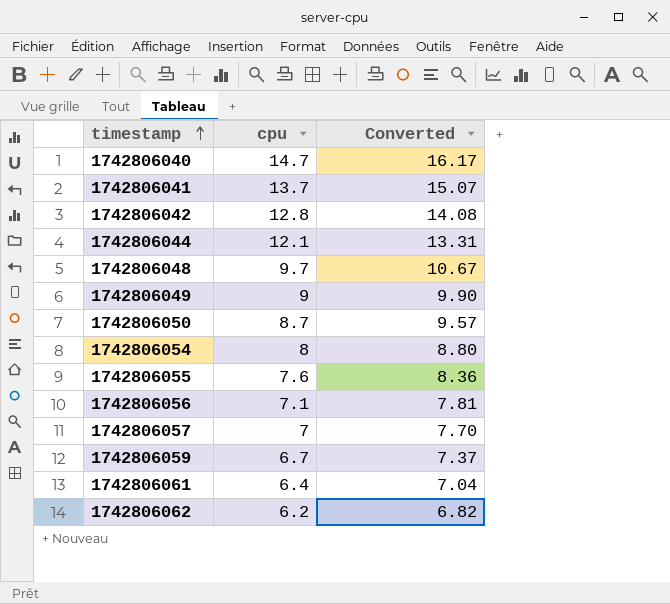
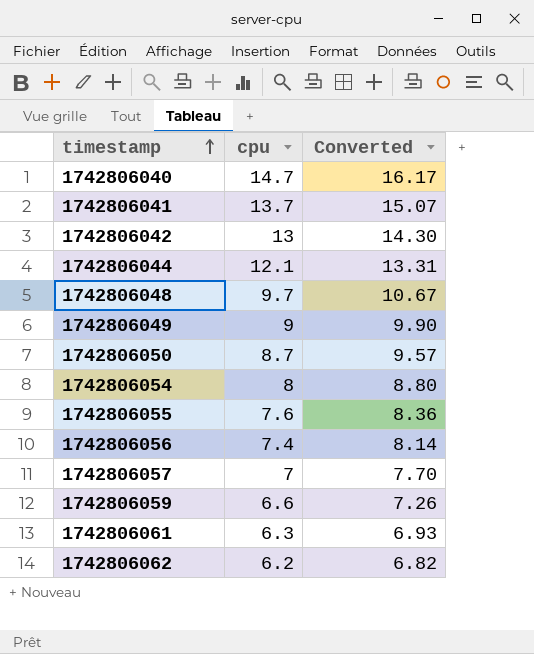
1742806042 | cpu: 12.8 -> 13
1742806042 | Converted: 14.08 -> 14.30
1742806056 | cpu: 7.1 -> 7.4
1742806056 | Converted: 7.81 -> 8.14
1742806059 | cpu: 6.7 -> 6.6
1742806059 | Converted: 7.37 -> 7.26
1742806061 | cpu: 6.4 -> 6.3
1742806061 | Converted: 7.04 -> 6.93

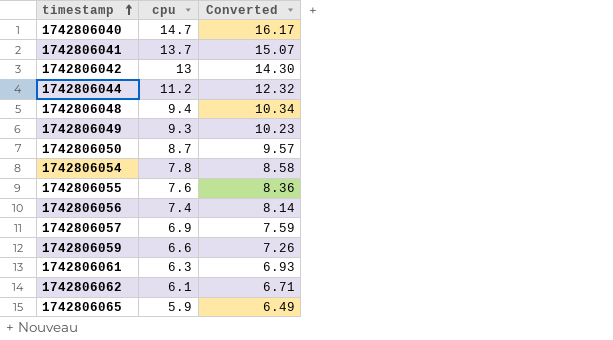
1742806044 | cpu: 12.1 -> 11.2
1742806044 | Converted: 13.31 -> 12.32
1742806048 | cpu: 9.7 -> 9.4
1742806048 | Converted: 10.67 -> 10.34
1742806049 | cpu: 9 -> 9.3
1742806049 | Converted: 9.90 -> 10.23
1742806054 | cpu: 8 -> 7.8
1742806054 | Converted: 8.80 -> 8.58
1742806057 | cpu: 7 -> 6.9
1742806057 | Converted: 7.70 -> 7.59
1742806062 | cpu: 6.2 -> 6.1
1742806062 | Converted: 6.82 -> 6.71
row 1742806065: none -> 5.9 | 6.49

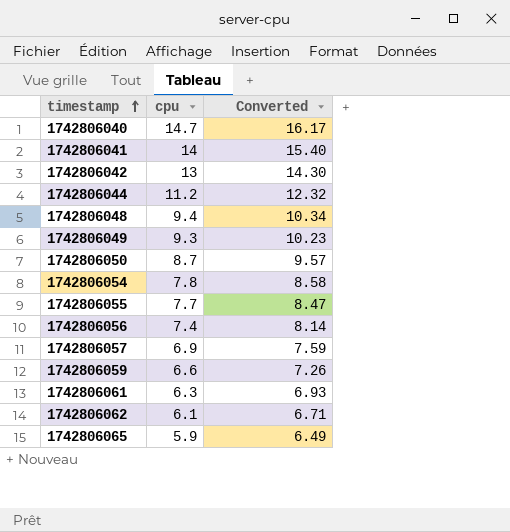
1742806041 | cpu: 13.7 -> 14
1742806041 | Converted: 15.07 -> 15.40
1742806055 | cpu: 7.6 -> 7.7
1742806055 | Converted: 8.36 -> 8.47

